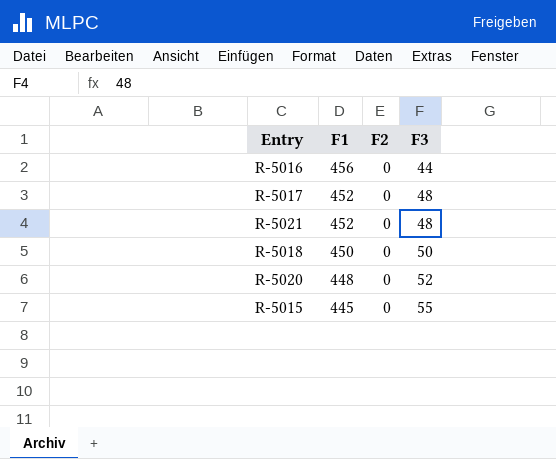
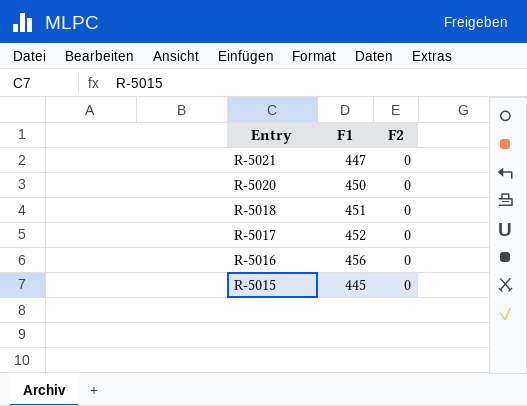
row order: F1 descending -> Entry descending
column F3 | position: 4 -> none
R-5021 | F1: 452 -> 447
R-5020 | F1: 448 -> 450
R-5018 | F1: 450 -> 451

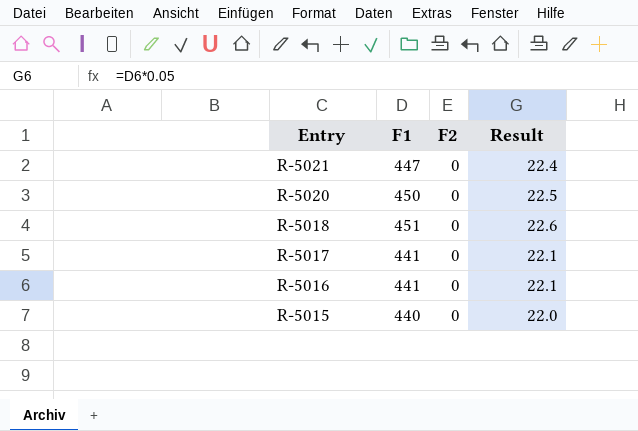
column Result | formula: none -> [F1] * 0.05
R-5017 | F1: 452 -> 441
R-5016 | F1: 456 -> 441
R-5015 | F1: 445 -> 440

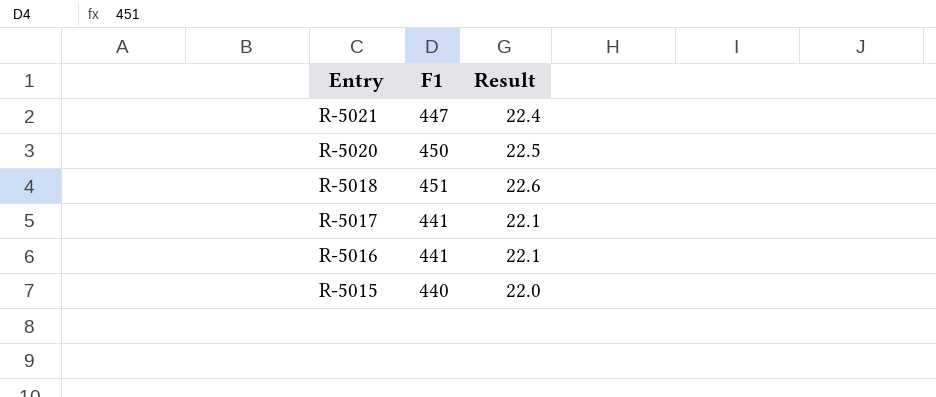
column F2 | position: 3 -> none

